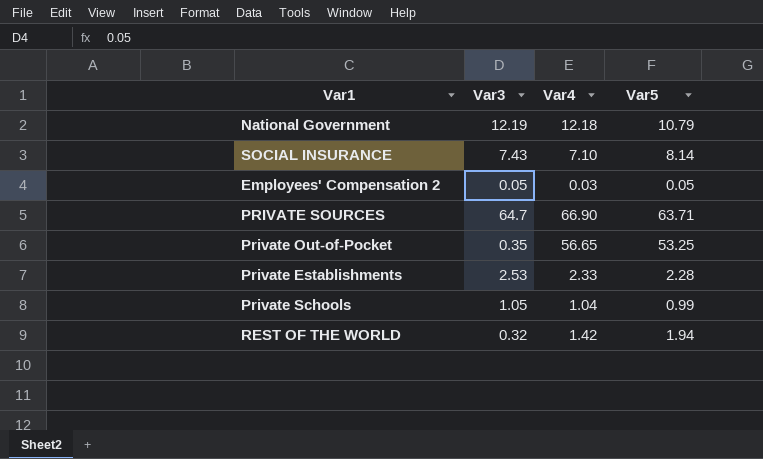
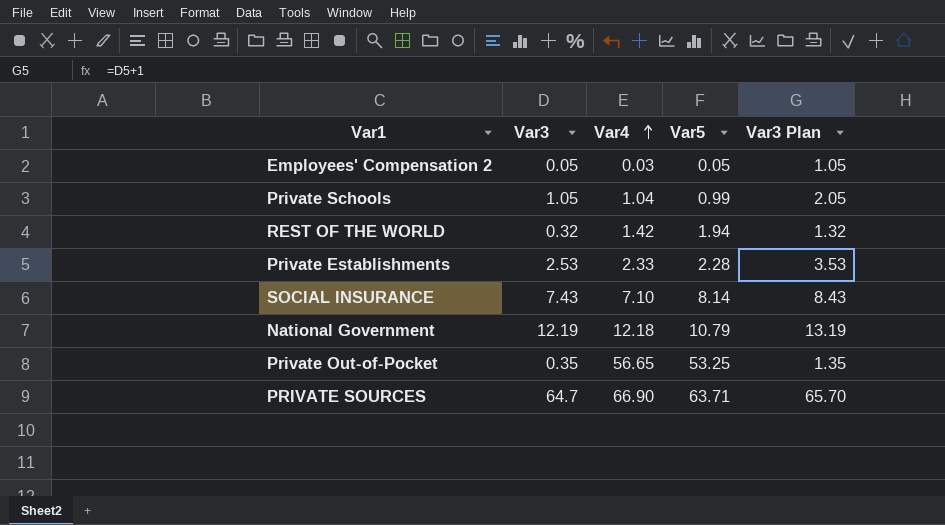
row order: none -> Var4 ascending
column Var3 Plan | formula: none -> [Var3] + 1

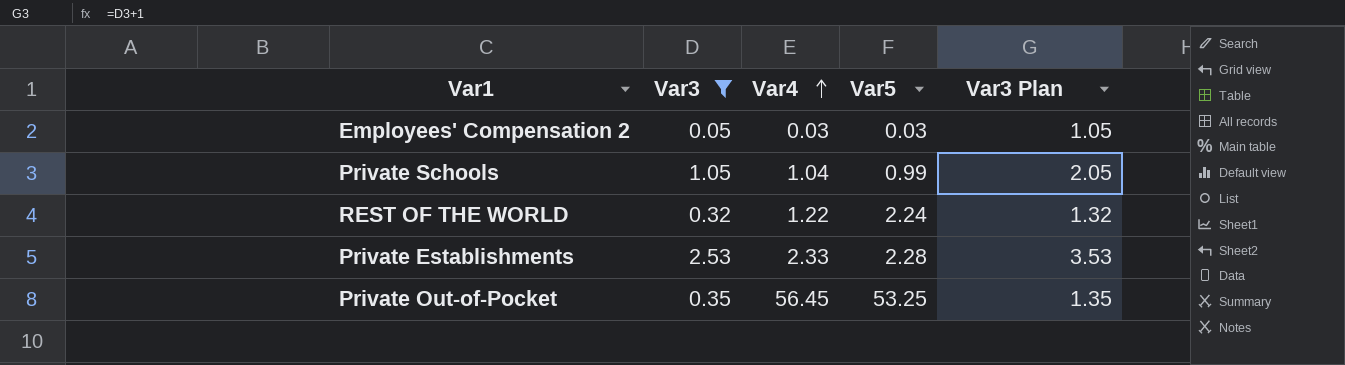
filter: none -> Var3 <= 2.53
Employees' Compensation 2 | Var5: 0.05 -> 0.03
REST OF THE WORLD | Var4: 1.42 -> 1.22
REST OF THE WORLD | Var5: 1.94 -> 2.24
Private Out-of-Pocket | Var4: 56.65 -> 56.45

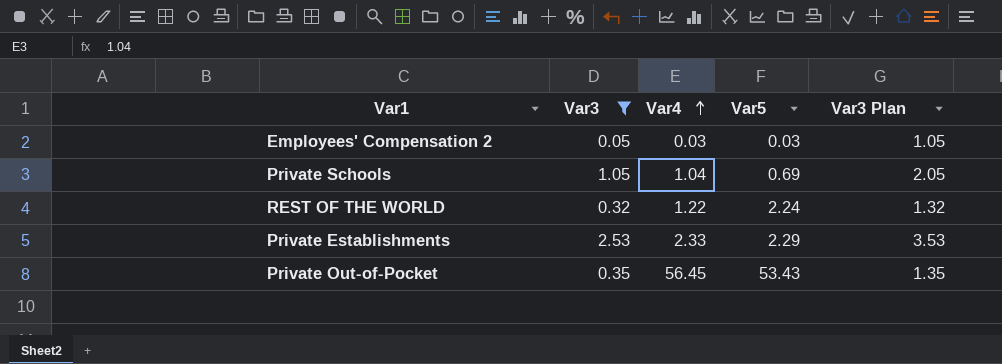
Private Schools | Var5: 0.99 -> 0.69
Private Establishments | Var5: 2.28 -> 2.29
Private Out-of-Pocket | Var5: 53.25 -> 53.43

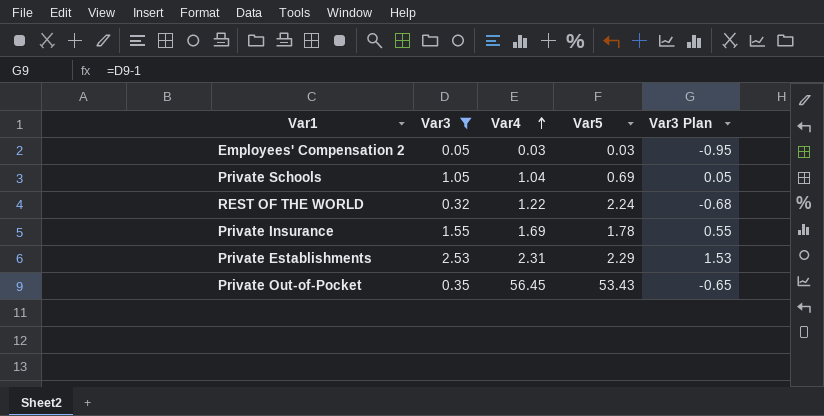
column Var3 Plan | formula: [Var3] + 1 -> [Var3] - 1
row Private Insurance: none -> 1.55 | 1.69 | 1.78 | 0.55
Private Establishments | Var4: 2.33 -> 2.31

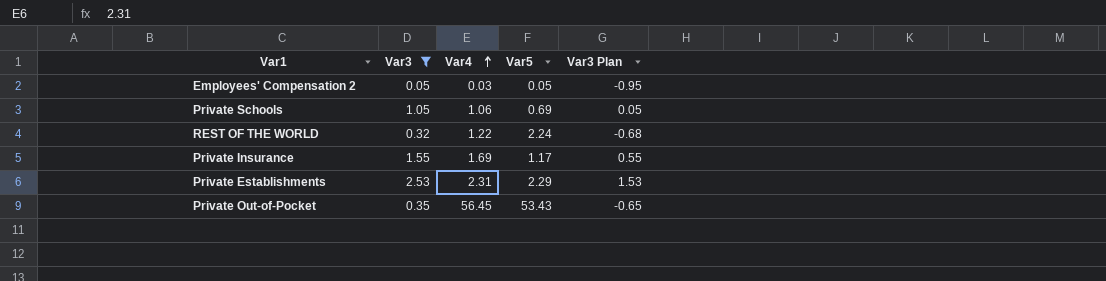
Employees' Compensation 2 | Var5: 0.03 -> 0.05
Private Schools | Var4: 1.04 -> 1.06
Private Insurance | Var5: 1.78 -> 1.17

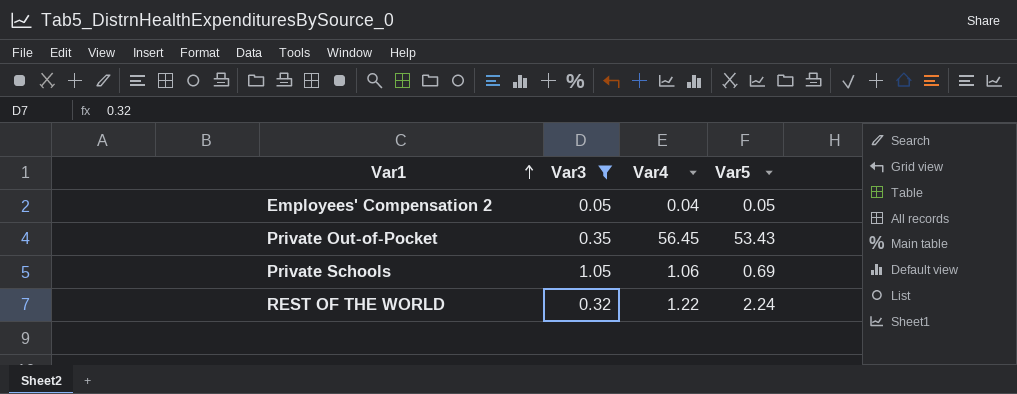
row order: Var4 ascending -> Var1 ascending
column Var3 Plan | formula: [Var3] - 1 -> none
row Private Insurance: 1.55 | 1.69 | 1.17 | 0.55 -> none
row Private Establishments: 2.53 | 2.31 | 2.29 | 1.53 -> none
Employees' Compensation 2 | Var4: 0.03 -> 0.04

